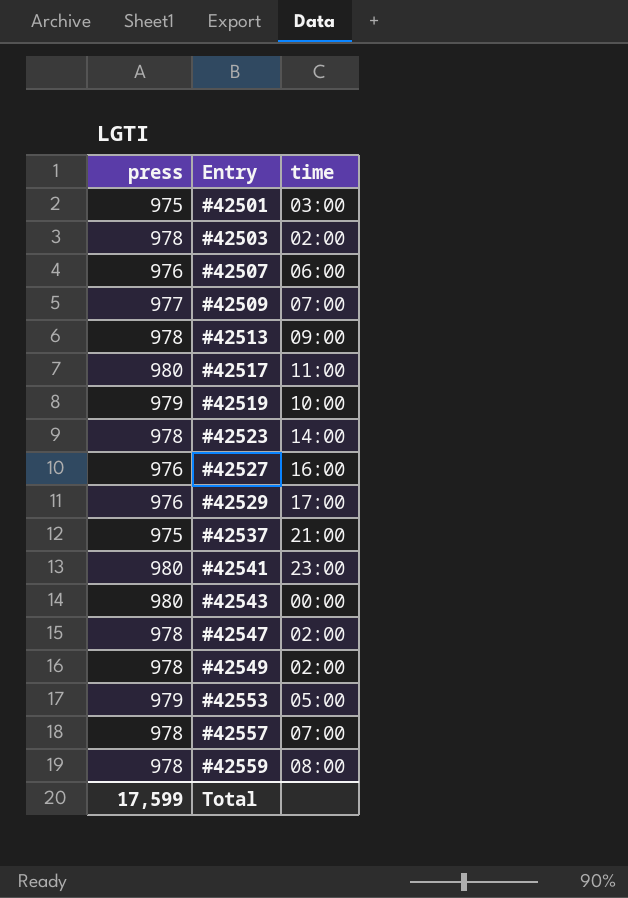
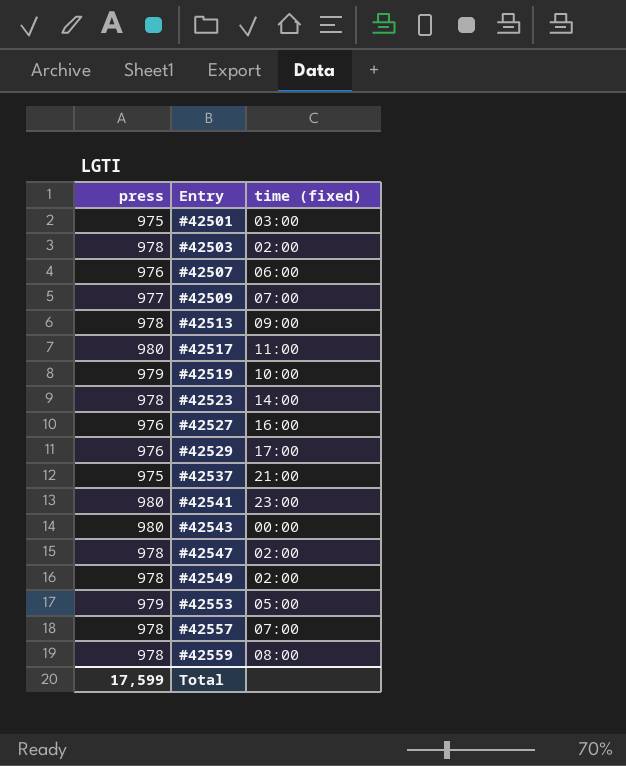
column name: time -> time (fixed)

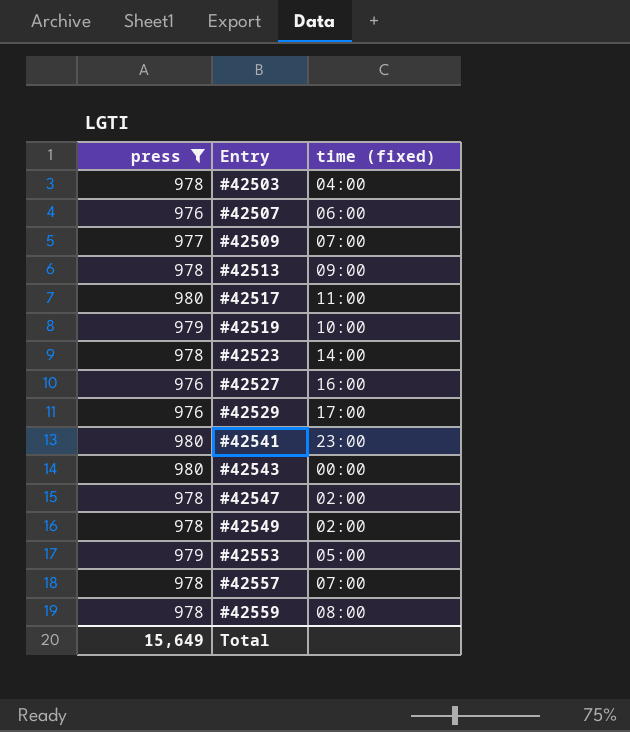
filter: none -> press != 975
#42503 | time (fixed): 02:00 -> 04:00
Total | press: 17,599 -> 15,649

